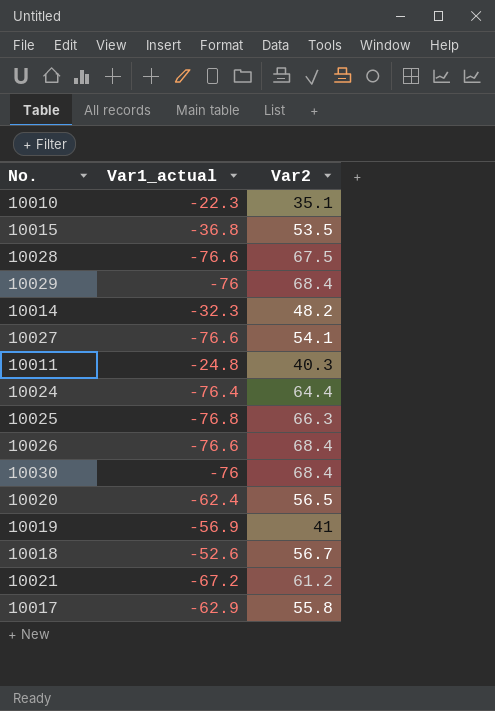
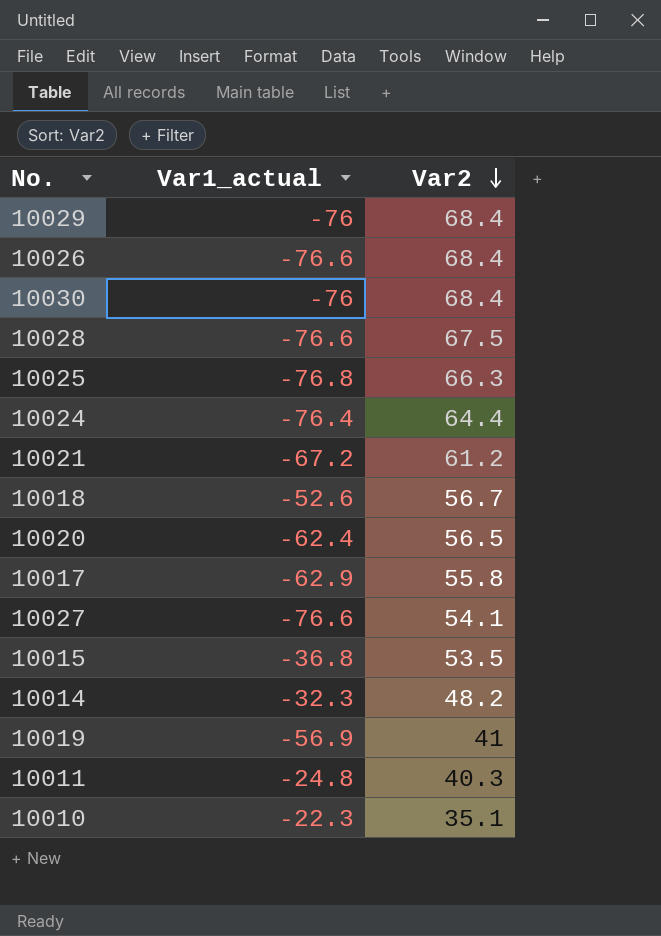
row order: none -> Var2 descending

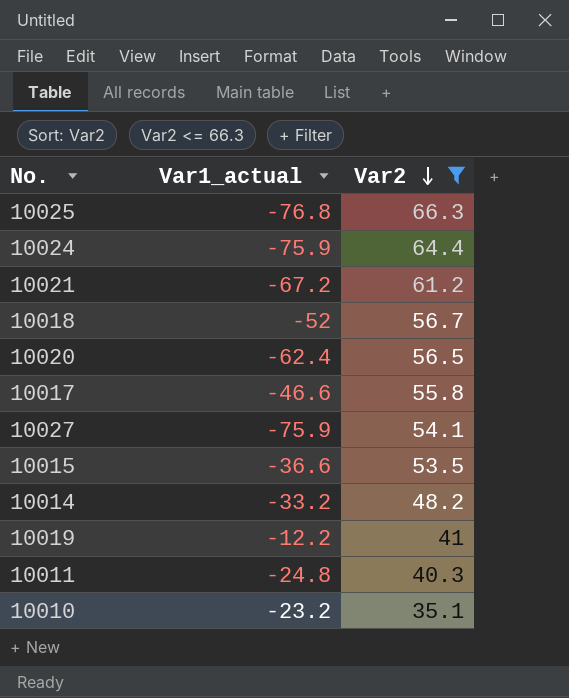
filter: none -> Var2 <= 66.3
10024 | Var1_actual: -76.4 -> -75.9
10018 | Var1_actual: -52.6 -> -52
10017 | Var1_actual: -62.9 -> -46.6
10027 | Var1_actual: -76.6 -> -75.9
10015 | Var1_actual: -36.8 -> -36.6
10014 | Var1_actual: -32.3 -> -33.2
10019 | Var1_actual: -56.9 -> -12.2
10010 | Var1_actual: -22.3 -> -23.2

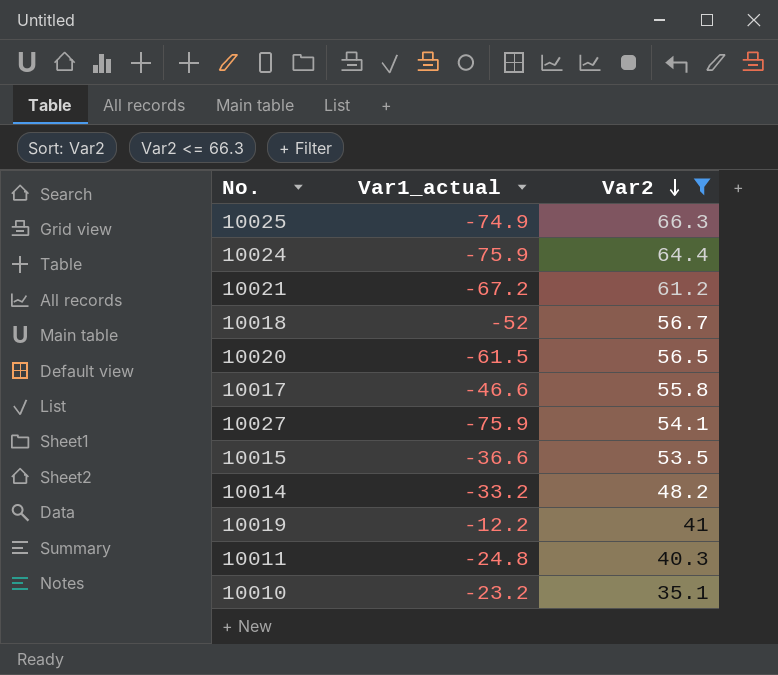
10025 | Var1_actual: -76.8 -> -74.9
10020 | Var1_actual: -62.4 -> -61.5

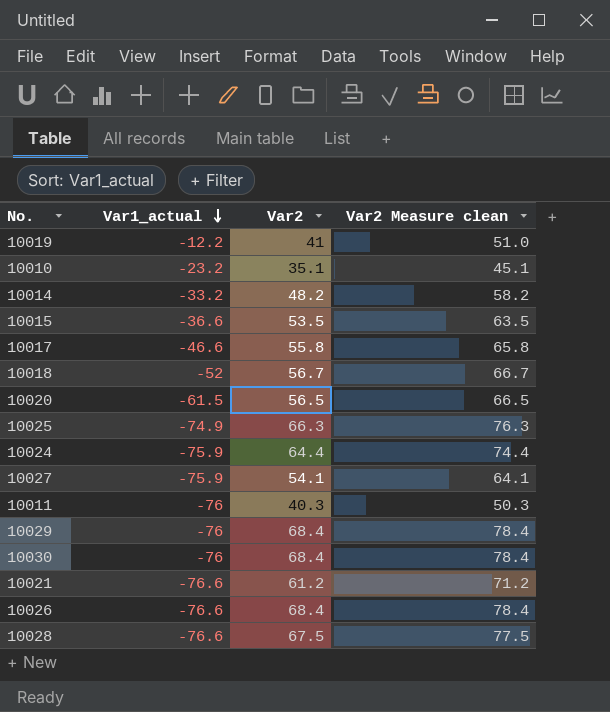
filter: Var2 <= 66.3 -> none
row order: Var2 descending -> Var1_actual descending
column Var2 Measure clean | formula: none -> [Var2] + 10
10011 | Var1_actual: -24.8 -> -76
10021 | Var1_actual: -67.2 -> -76.6

